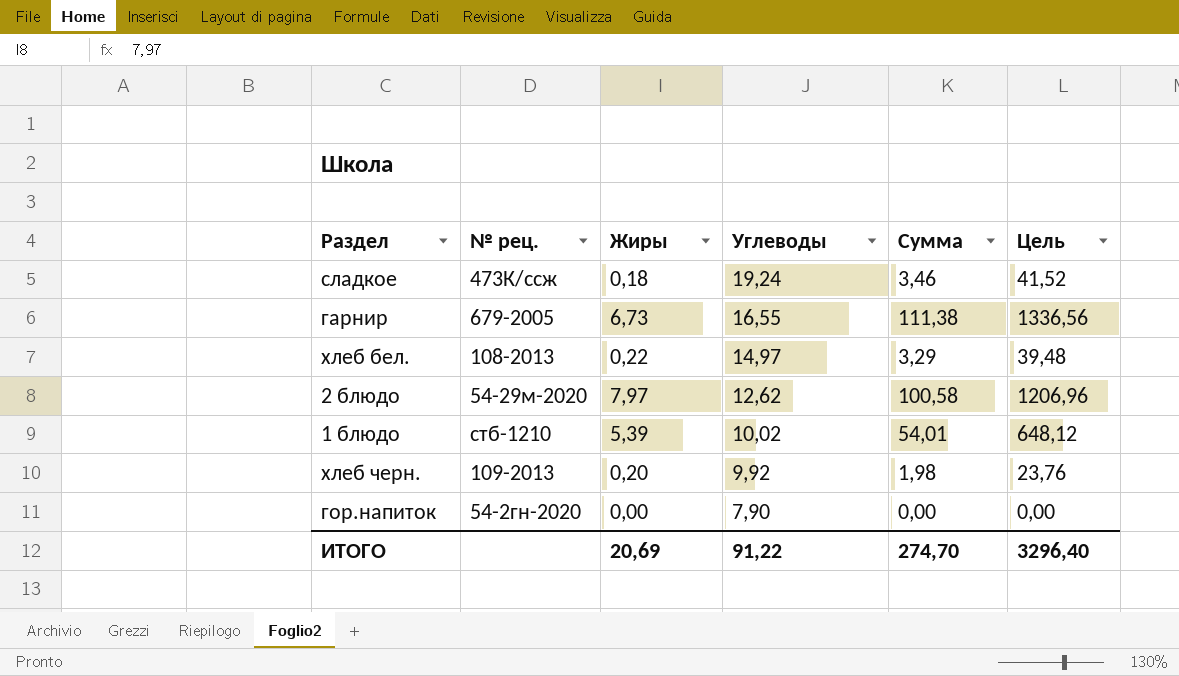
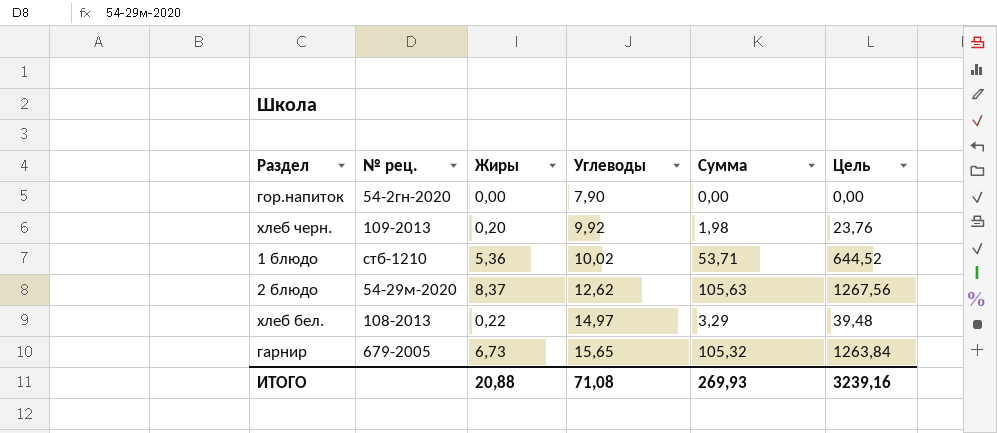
row order: Углеводы descending -> Углеводы ascending
row сладкое: 473К/ссж | 0,18 | 19,24 | 3,46 | 41,52 -> none
1 блюдо | Жиры: 5,39 -> 5,36
1 блюдо | Сумма: 54,01 -> 53,71
1 блюдо | Цель: 648,12 -> 644,52
2 блюдо | Жиры: 7,97 -> 8,37
2 блюдо | Сумма: 100,58 -> 105,63
2 блюдо | Цель: 1206,96 -> 1267,56
гарнир | Углеводы: 16,55 -> 15,65
гарнир | Сумма: 111,38 -> 105,32
гарнир | Цель: 1336,56 -> 1263,84
ИТОГО | Жиры: 20,69 -> 20,88
ИТОГО | Углеводы: 91,22 -> 71,08
ИТОГО | Сумма: 274,70 -> 269,93
ИТОГО | Цель: 3296,40 -> 3239,16

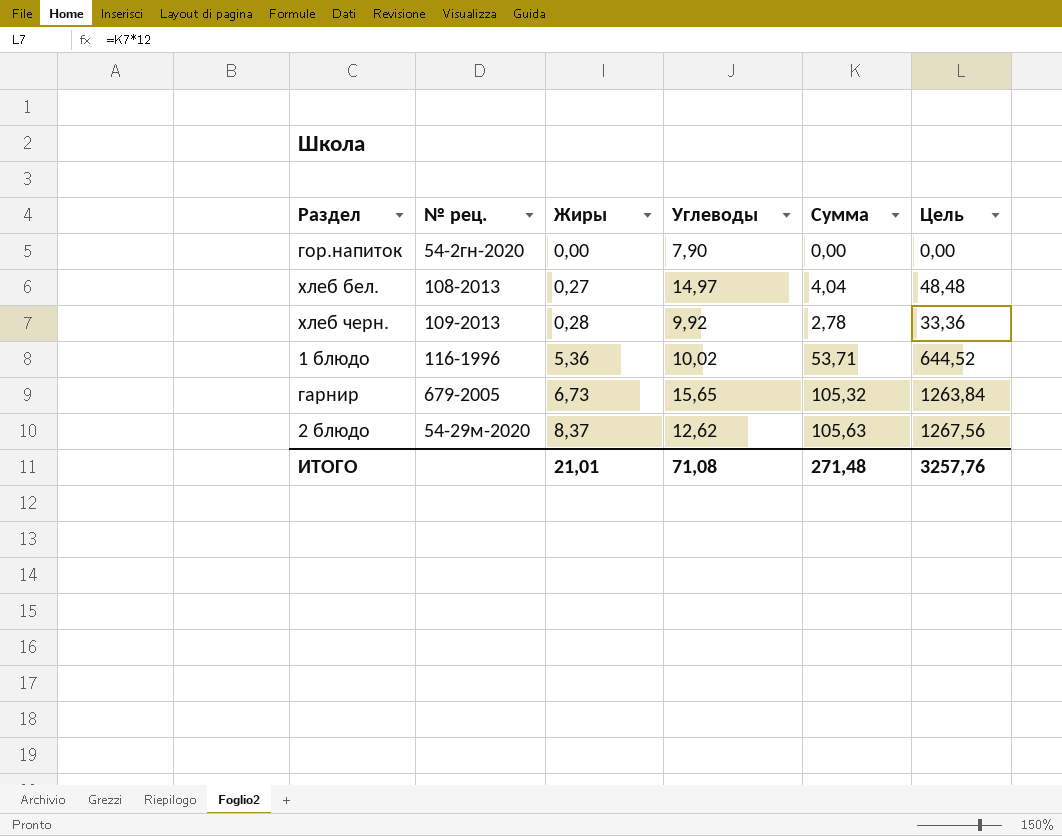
row order: Углеводы ascending -> Жиры ascending
хлеб бел. | Жиры: 0,22 -> 0,27
хлеб бел. | Сумма: 3,29 -> 4,04
хлеб бел. | Цель: 39,48 -> 48,48
хлеб черн. | Жиры: 0,20 -> 0,28
хлеб черн. | Сумма: 1,98 -> 2,78
хлеб черн. | Цель: 23,76 -> 33,36
1 блюдо | № рец.: стб-1210 -> 116-1996
ИТОГО | Жиры: 20,88 -> 21,01
ИТОГО | Сумма: 269,93 -> 271,48
ИТОГО | Цель: 3239,16 -> 3257,76

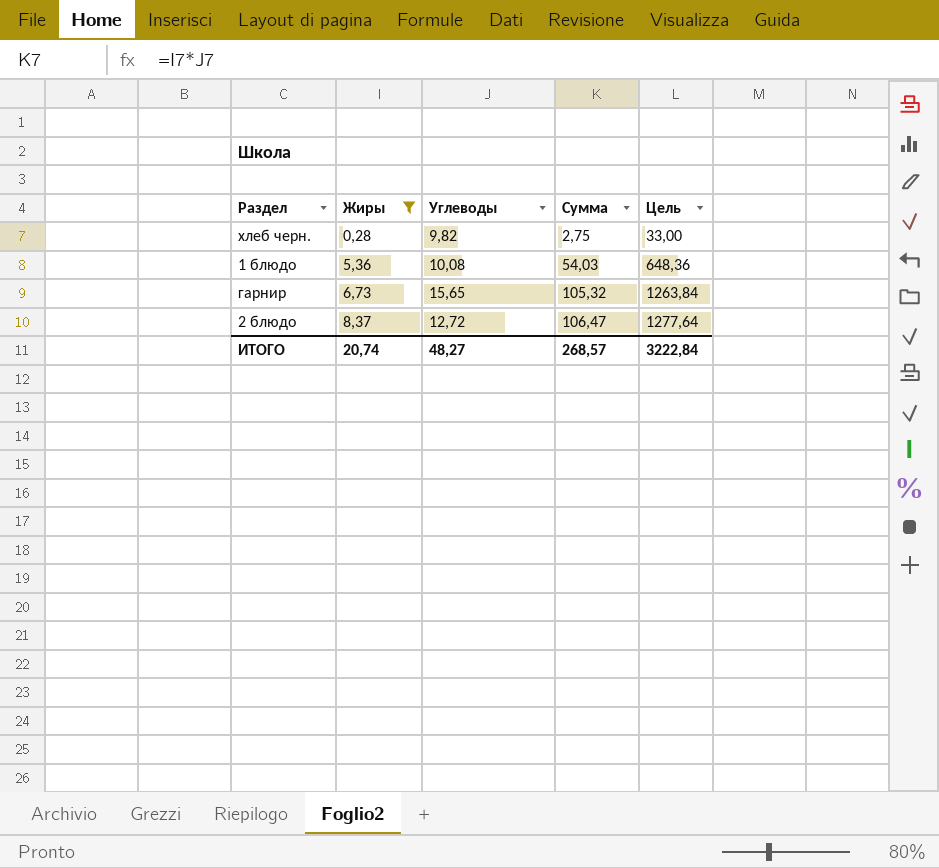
filter: none -> Жиры >= 0,28
column № рец. | position: 2 -> none
хлеб черн. | Углеводы: 9,92 -> 9,82
хлеб черн. | Сумма: 2,78 -> 2,75
хлеб черн. | Цель: 33,36 -> 33,00
1 блюдо | Углеводы: 10,02 -> 10,08
1 блюдо | Сумма: 53,71 -> 54,03
1 блюдо | Цель: 644,52 -> 648,36
2 блюдо | Углеводы: 12,62 -> 12,72
2 блюдо | Сумма: 105,63 -> 106,47
2 блюдо | Цель: 1267,56 -> 1277,64
ИТОГО | Жиры: 21,01 -> 20,74
ИТОГО | Углеводы: 71,08 -> 48,27
ИТОГО | Сумма: 271,48 -> 268,57
ИТОГО | Цель: 3257,76 -> 3222,84

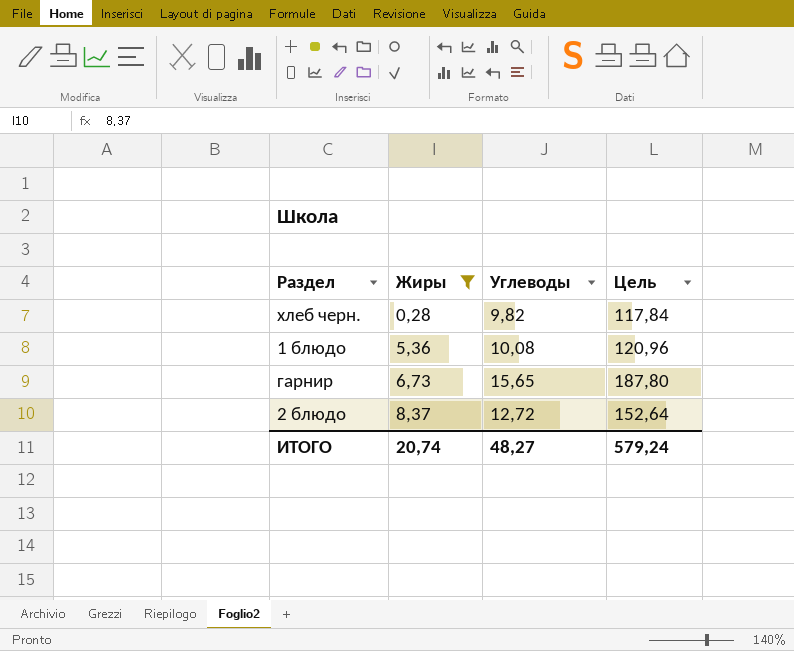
column Сумма | formula: [Жиры] * [Углеводы] -> none
column Цель | formula: [Сумма] * 12 -> [Углеводы] * 12
ИТОГО | Цель: 3222,84 -> 579,24

